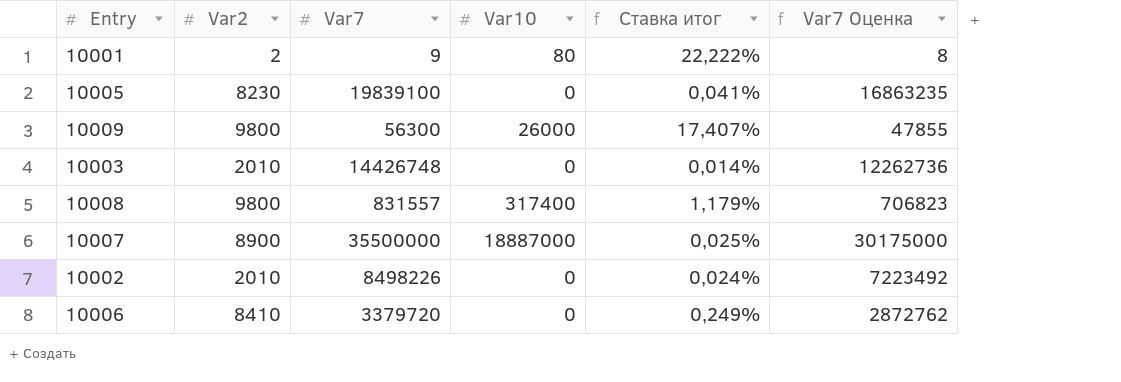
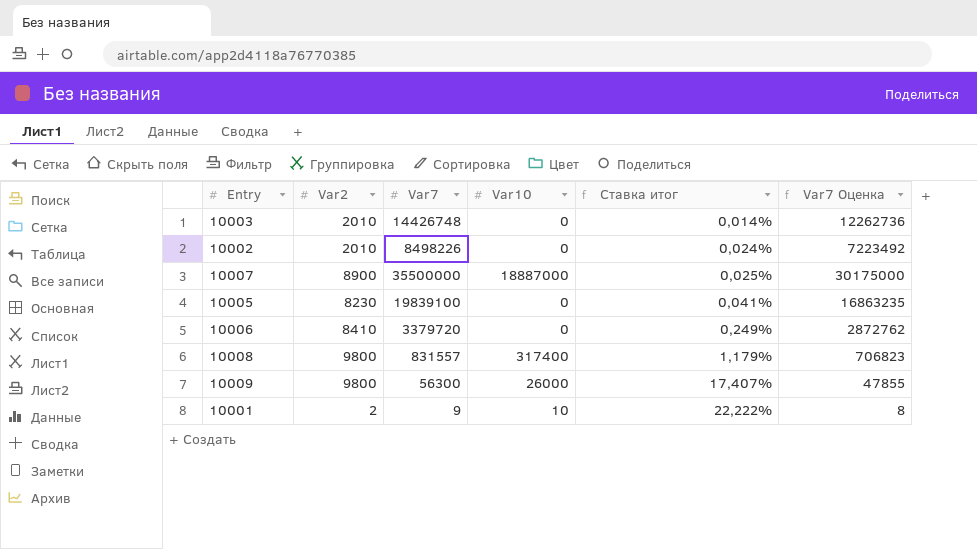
row order: none -> Ставка итог ascending
10001 | Var10: 80 -> 10

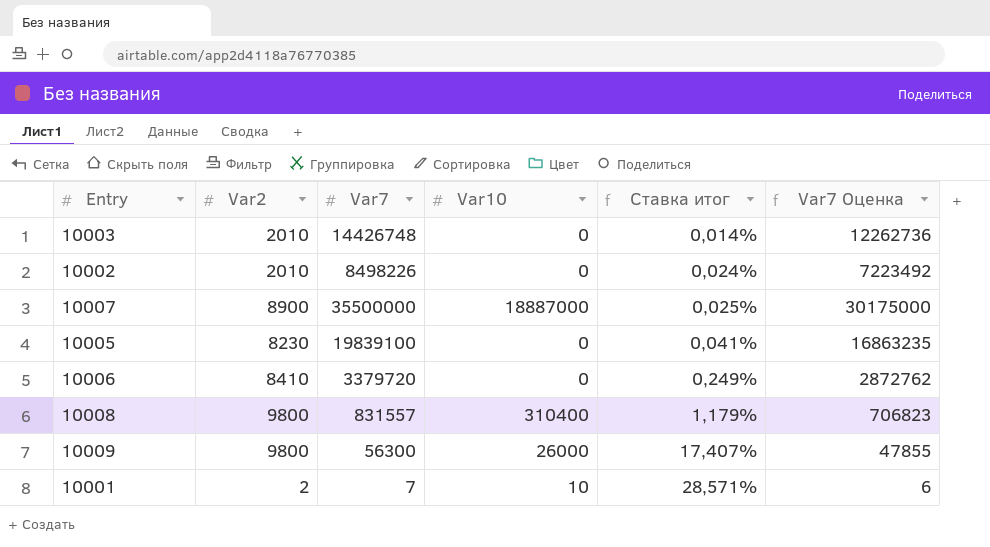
10008 | Var10: 317400 -> 310400
10001 | Var7: 9 -> 7
10001 | Ставка итог: 22,222% -> 28,571%
10001 | Var7 Оценка: 8 -> 6

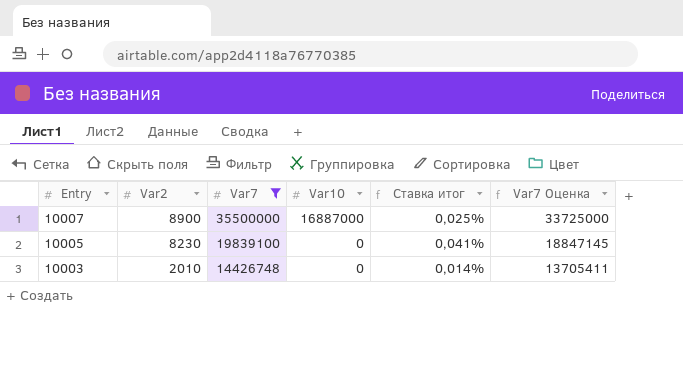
filter: none -> Var7 >= 14426748
row order: Ставка итог ascending -> Entry descending
column Var7 Оценка | formula: [Var7] * 0,85 -> [Var7] * 0,95
10007 | Var10: 18887000 -> 16887000

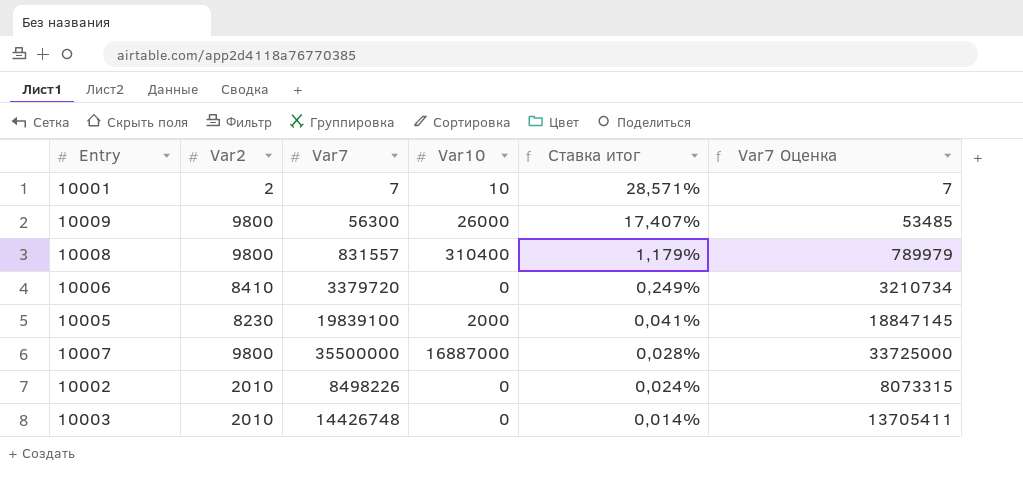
filter: Var7 >= 14426748 -> none
row order: Entry descending -> Ставка итог descending
10005 | Var10: 0 -> 2000
10007 | Var2: 8900 -> 9800
10007 | Ставка итог: 0,025% -> 0,028%

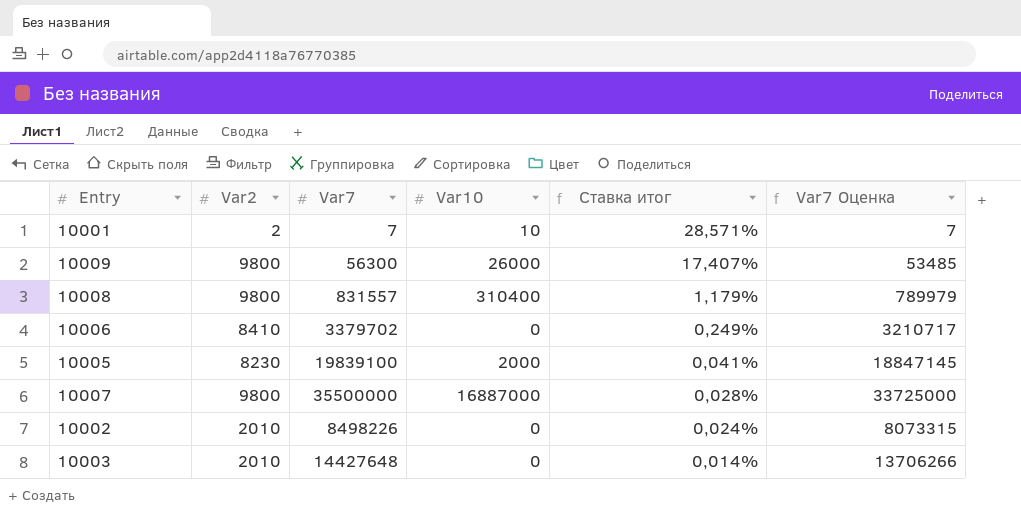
10006 | Var7: 3379720 -> 3379702
10006 | Var7 Оценка: 3210734 -> 3210717
10003 | Var7: 14426748 -> 14427648
10003 | Var7 Оценка: 13705411 -> 13706266

